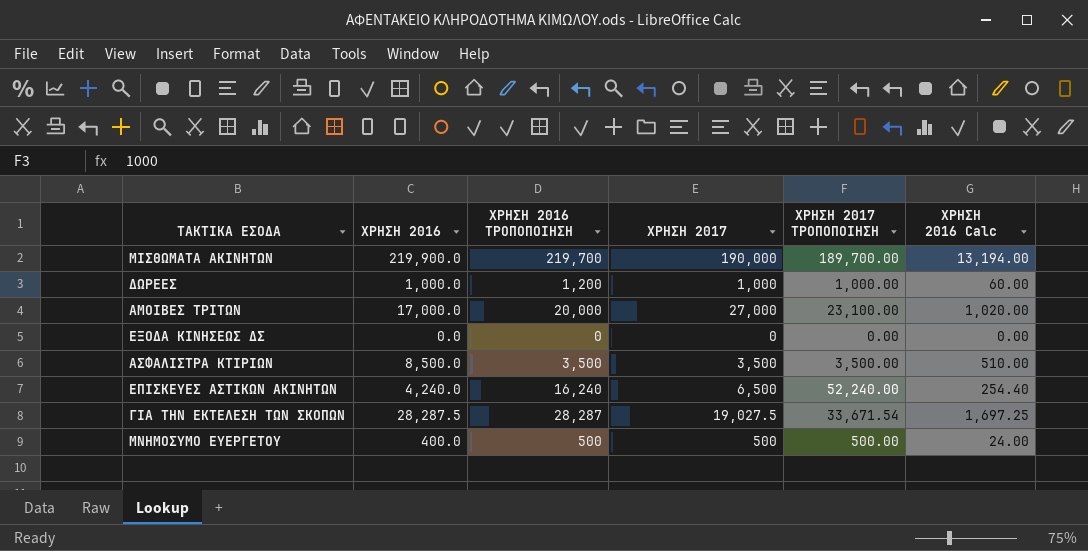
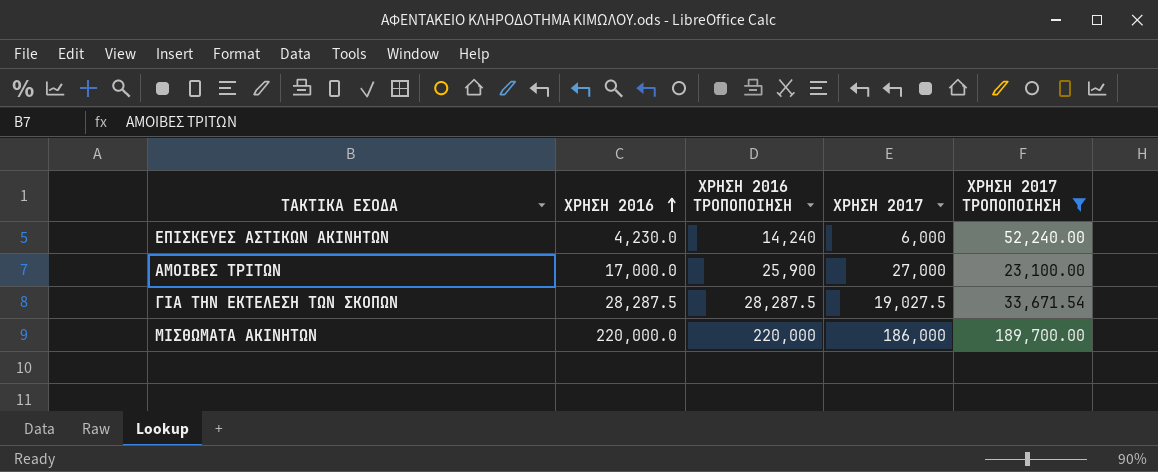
filter: none -> ΧΡΗΣΗ 2017 ΤΡΟΠΟΠΟΙΗΣΗ >= 23,100.00
row order: none -> ΧΡΗΣΗ 2016 ascending
column ΧΡΗΣΗ 2016 Calc | formula: [ΧΡΗΣΗ 2016] * 0.06 -> none
ΕΠΙΣΚΕΥΕΣ ΑΣΤΙΚΩΝ ΑΚΙΝΗΤΩΝ | ΧΡΗΣΗ 2016: 4,240.0 -> 4,230.0
ΕΠΙΣΚΕΥΕΣ ΑΣΤΙΚΩΝ ΑΚΙΝΗΤΩΝ | ΧΡΗΣΗ 2016 ΤΡΟΠΟΠΟΙΗΣΗ: 16,240 -> 14,240
ΕΠΙΣΚΕΥΕΣ ΑΣΤΙΚΩΝ ΑΚΙΝΗΤΩΝ | ΧΡΗΣΗ 2017: 6,500 -> 6,000
ΑΜΟΙΒΕΣ ΤΡΙΤΩΝ | ΧΡΗΣΗ 2016 ΤΡΟΠΟΠΟΙΗΣΗ: 20,000 -> 25,900
ΓΙΑ ΤΗΝ ΕΚΤΕΛΕΣΗ ΤΩΝ ΣΚΟΠΩΝ | ΧΡΗΣΗ 2016 ΤΡΟΠΟΠΟΙΗΣΗ: 28,287 -> 28,287.5
ΜΙΣΘΩΜΑΤΑ ΑΚΙΝΗΤΩΝ | ΧΡΗΣΗ 2016: 219,900.0 -> 220,000.0
ΜΙΣΘΩΜΑΤΑ ΑΚΙΝΗΤΩΝ | ΧΡΗΣΗ 2016 ΤΡΟΠΟΠΟΙΗΣΗ: 219,700 -> 220,000
ΜΙΣΘΩΜΑΤΑ ΑΚΙΝΗΤΩΝ | ΧΡΗΣΗ 2017: 190,000 -> 186,000

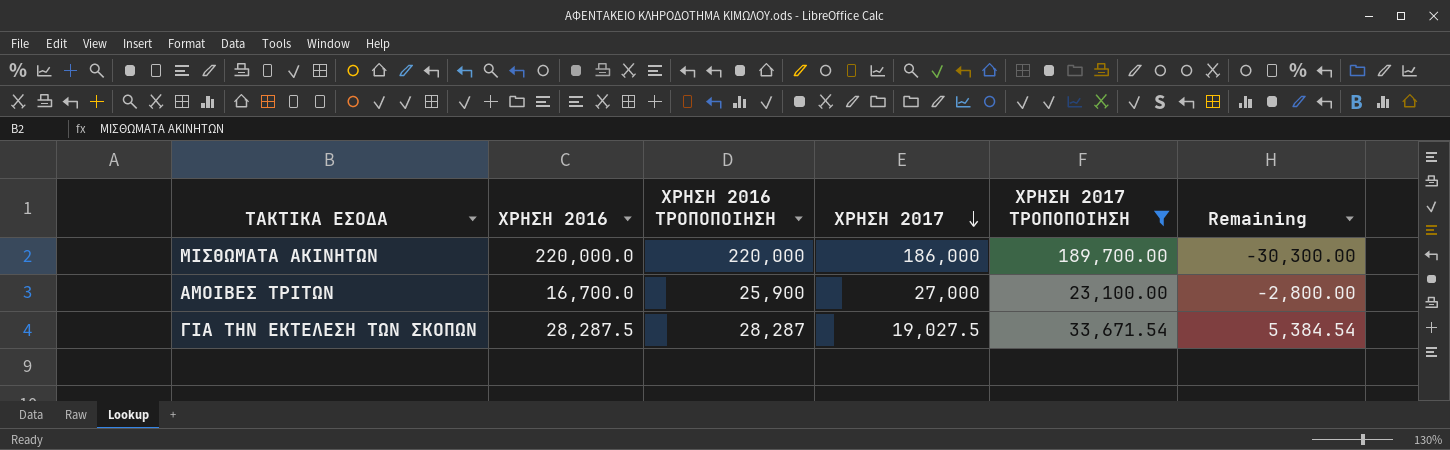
row order: ΧΡΗΣΗ 2016 ascending -> ΧΡΗΣΗ 2017 descending
column Remaining | formula: none -> [ΧΡΗΣΗ 2017 ΤΡΟΠΟΠΟΙΗΣΗ] - [ΧΡΗΣΗ 2016 ΤΡΟΠΟΠΟΙΗΣΗ]
row ΕΠΙΣΚΕΥΕΣ ΑΣΤΙΚΩΝ ΑΚΙΝΗΤΩΝ: 4,230.0 | 14,240 | 6,000 | 52,240.00 -> none
ΑΜΟΙΒΕΣ ΤΡΙΤΩΝ | ΧΡΗΣΗ 2016: 17,000.0 -> 16,700.0
ΓΙΑ ΤΗΝ ΕΚΤΕΛΕΣΗ ΤΩΝ ΣΚΟΠΩΝ | ΧΡΗΣΗ 2016 ΤΡΟΠΟΠΟΙΗΣΗ: 28,287.5 -> 28,287

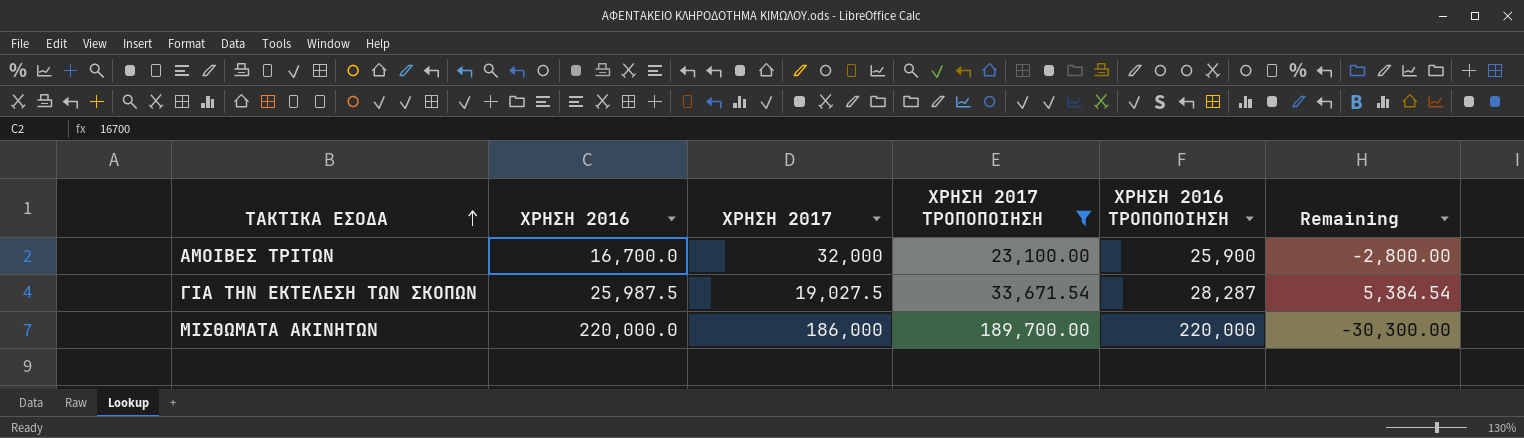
row order: ΧΡΗΣΗ 2017 descending -> ΤΑΚΤΙΚΑ ΕΣΟΔΑ ascending
column ΧΡΗΣΗ 2016 ΤΡΟΠΟΠΟΙΗΣΗ | position: 3 -> 5
ΑΜΟΙΒΕΣ ΤΡΙΤΩΝ | ΧΡΗΣΗ 2017: 27,000 -> 32,000
ΓΙΑ ΤΗΝ ΕΚΤΕΛΕΣΗ ΤΩΝ ΣΚΟΠΩΝ | ΧΡΗΣΗ 2016: 28,287.5 -> 25,987.5

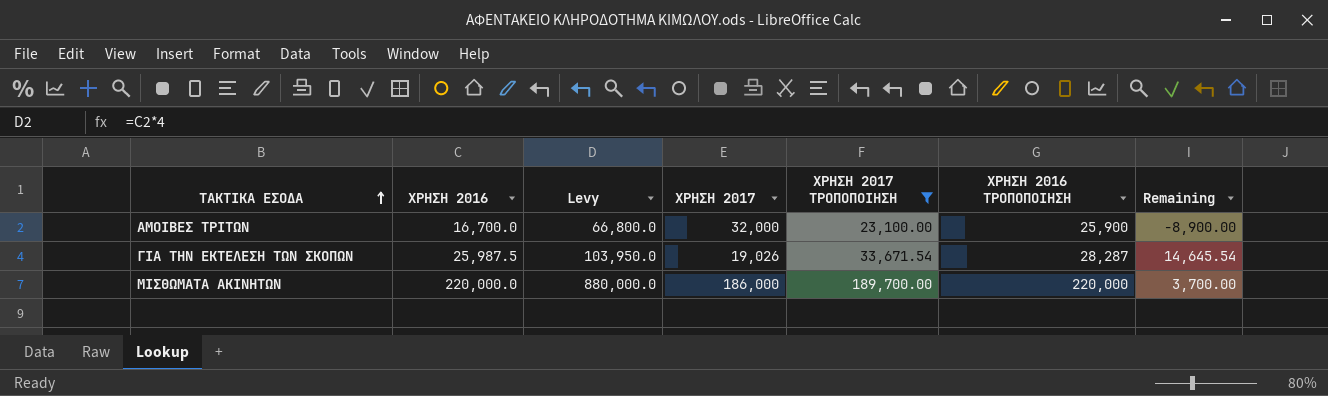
column Levy | formula: none -> [ΧΡΗΣΗ 2016] * 4
column Remaining | formula: [ΧΡΗΣΗ 2017 ΤΡΟΠΟΠΟΙΗΣΗ] - [ΧΡΗΣΗ 2016 ΤΡΟΠΟΠΟΙΗΣΗ] -> [ΧΡΗΣΗ 2017 ΤΡΟΠΟΠΟΙΗΣΗ] - [ΧΡΗΣΗ 2017]
ΓΙΑ ΤΗΝ ΕΚΤΕΛΕΣΗ ΤΩΝ ΣΚΟΠΩΝ | ΧΡΗΣΗ 2017: 19,027.5 -> 19,026

